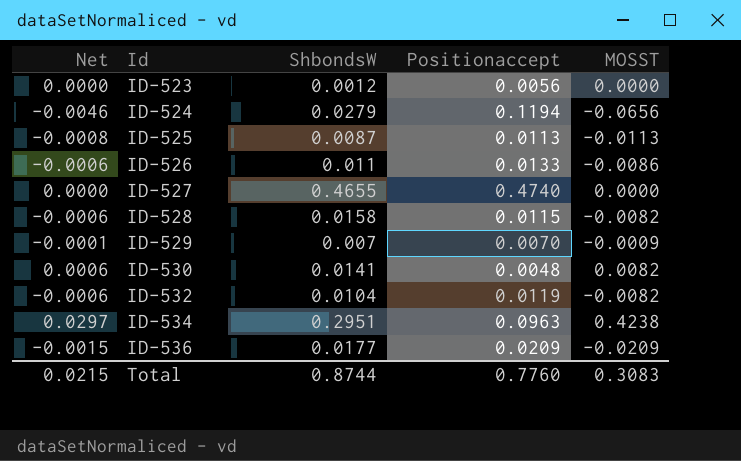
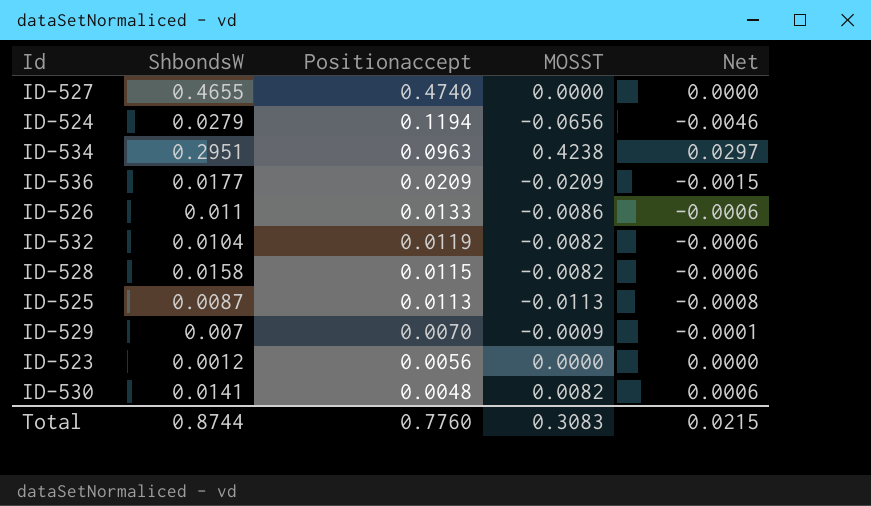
row order: Id ascending -> Positionaccept descending
column Net | position: 1 -> 5

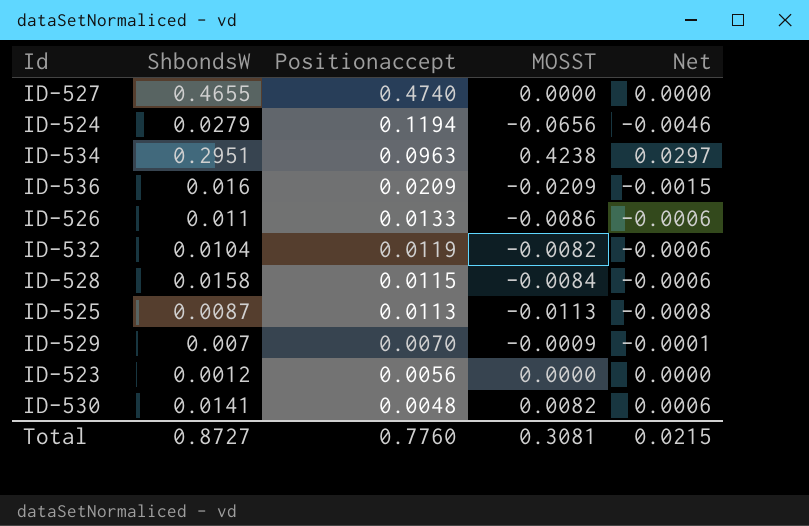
ID-536 | ShbondsW: 0.0177 -> 0.016
ID-528 | MOSST: -0.0082 -> -0.0084
Total | ShbondsW: 0.8744 -> 0.8727
Total | MOSST: 0.3083 -> 0.3081

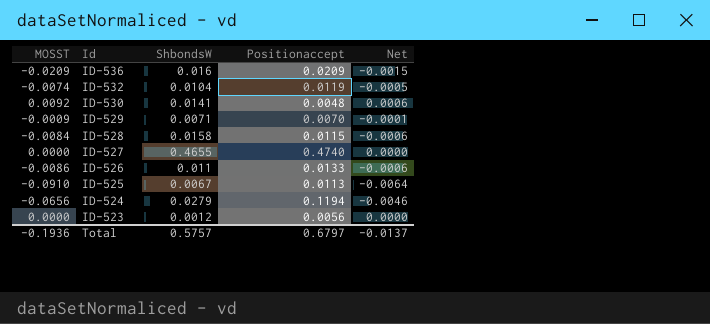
row order: Positionaccept descending -> Id descending
column MOSST | position: 4 -> 1
row ID-534: 0.2951 | 0.0963 | 0.4238 | 0.0297 -> none
ID-532 | MOSST: -0.0082 -> -0.0074
ID-532 | Net: -0.0006 -> -0.0005
ID-530 | MOSST: 0.0082 -> 0.0092
ID-529 | ShbondsW: 0.007 -> 0.0071
ID-525 | MOSST: -0.0113 -> -0.0910
ID-525 | ShbondsW: 0.0087 -> 0.0067
ID-525 | Net: -0.0008 -> -0.0064
Total | MOSST: 0.3081 -> -0.1936
Total | ShbondsW: 0.8727 -> 0.5757
Total | Positionaccept: 0.7760 -> 0.6797
Total | Net: 0.0215 -> -0.0137

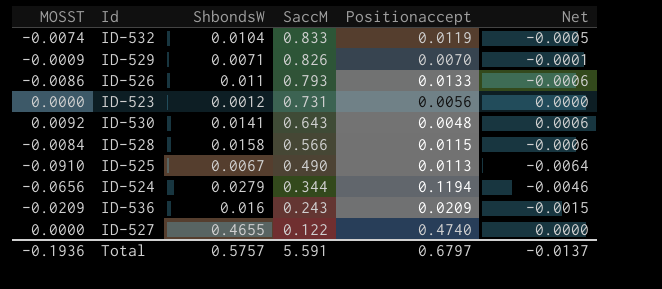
row order: Id descending -> SaccM descending
column SaccM | position: none -> 4

